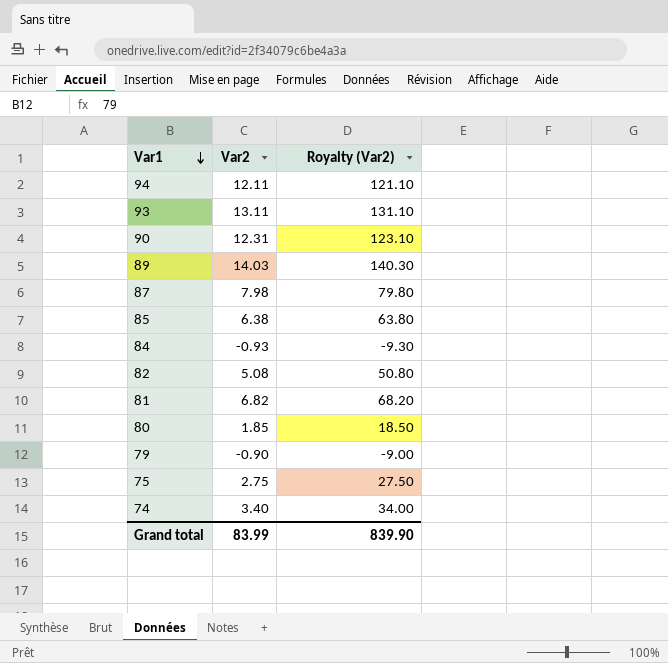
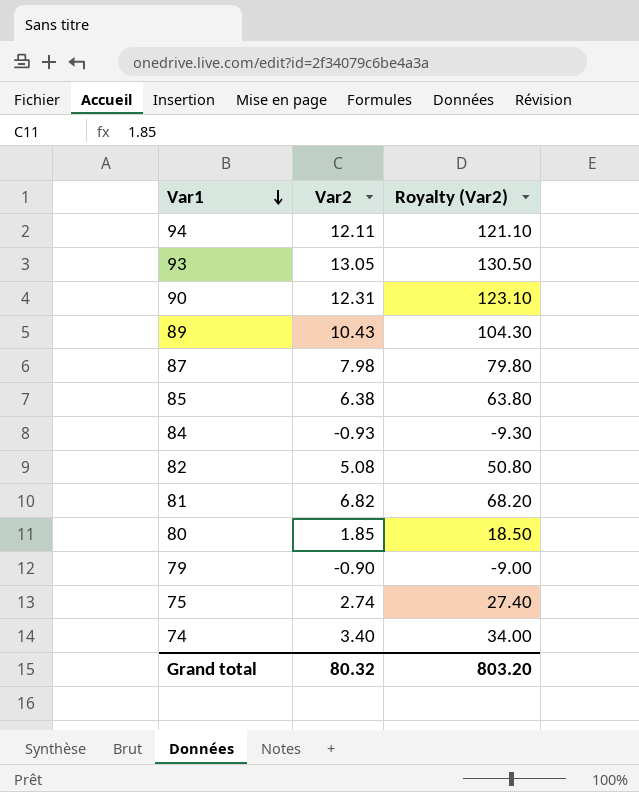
93 | Var2: 13.11 -> 13.05
93 | Royalty (Var2): 131.10 -> 130.50
89 | Var2: 14.03 -> 10.43
89 | Royalty (Var2): 140.30 -> 104.30
75 | Var2: 2.75 -> 2.74
75 | Royalty (Var2): 27.50 -> 27.40
Grand total | Var2: 83.99 -> 80.32
Grand total | Royalty (Var2): 839.90 -> 803.20

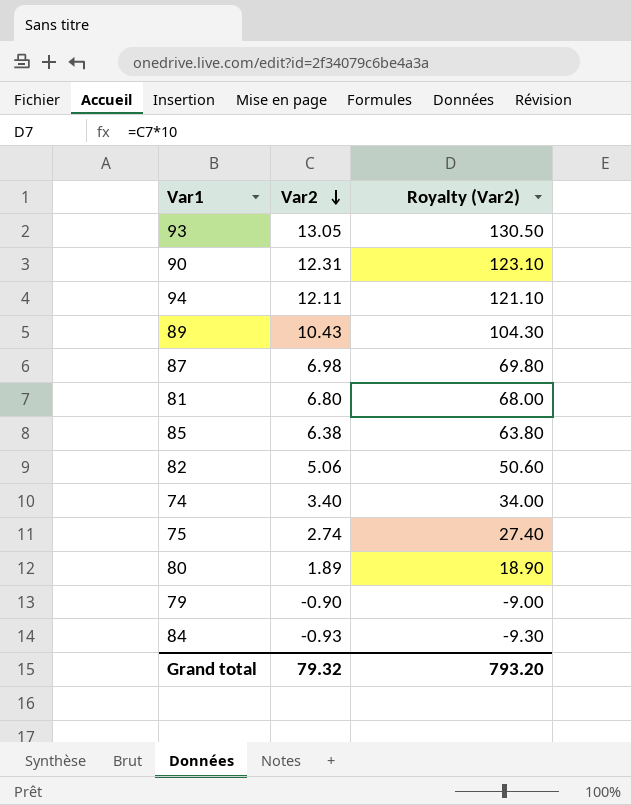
row order: Var1 descending -> Var2 descending
87 | Var2: 7.98 -> 6.98
87 | Royalty (Var2): 79.80 -> 69.80
81 | Var2: 6.82 -> 6.80
81 | Royalty (Var2): 68.20 -> 68.00
82 | Var2: 5.08 -> 5.06
82 | Royalty (Var2): 50.80 -> 50.60
80 | Var2: 1.85 -> 1.89
80 | Royalty (Var2): 18.50 -> 18.90
Grand total | Var2: 80.32 -> 79.32
Grand total | Royalty (Var2): 803.20 -> 793.20

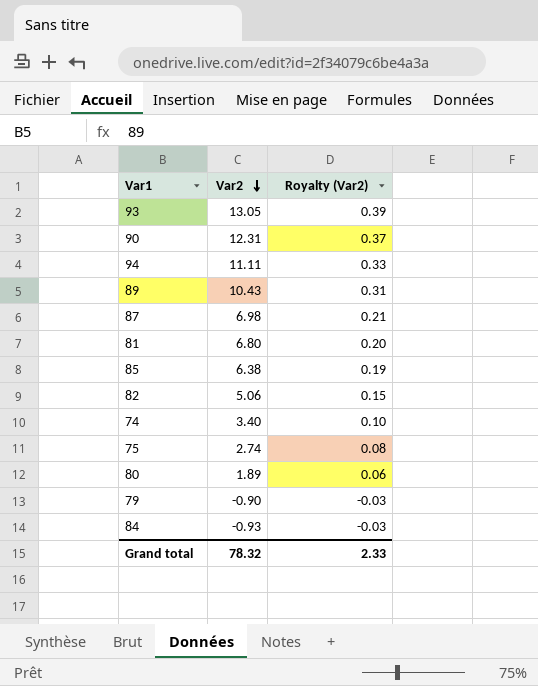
column Royalty (Var2) | formula: [Var2] * 10 -> [Var2] * 0.03
94 | Var2: 12.11 -> 11.11
Grand total | Var2: 79.32 -> 78.32
Grand total | Royalty (Var2): 793.20 -> 2.33

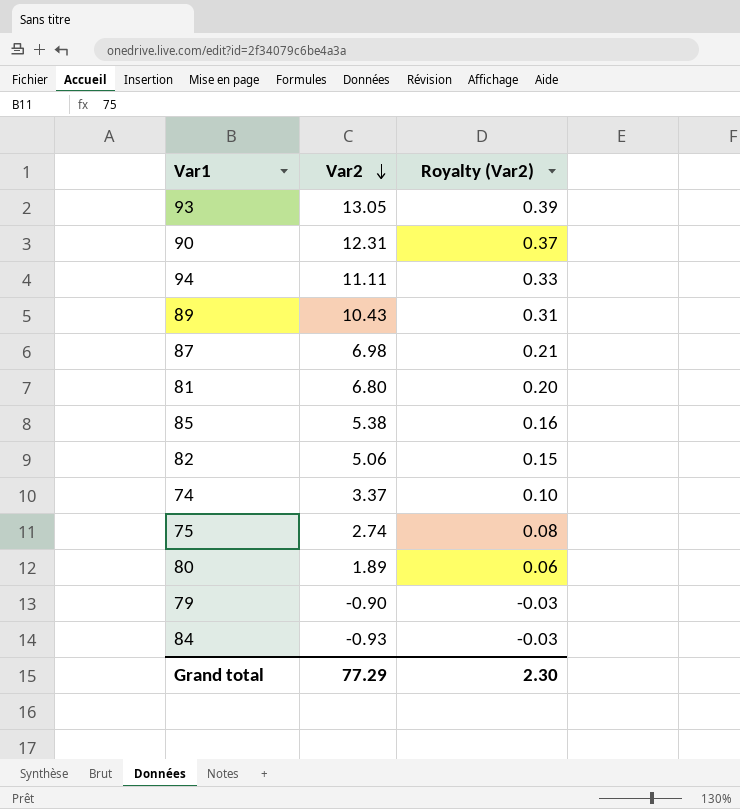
85 | Var2: 6.38 -> 5.38
85 | Royalty (Var2): 0.19 -> 0.16
74 | Var2: 3.40 -> 3.37
Grand total | Var2: 78.32 -> 77.29
Grand total | Royalty (Var2): 2.33 -> 2.30

